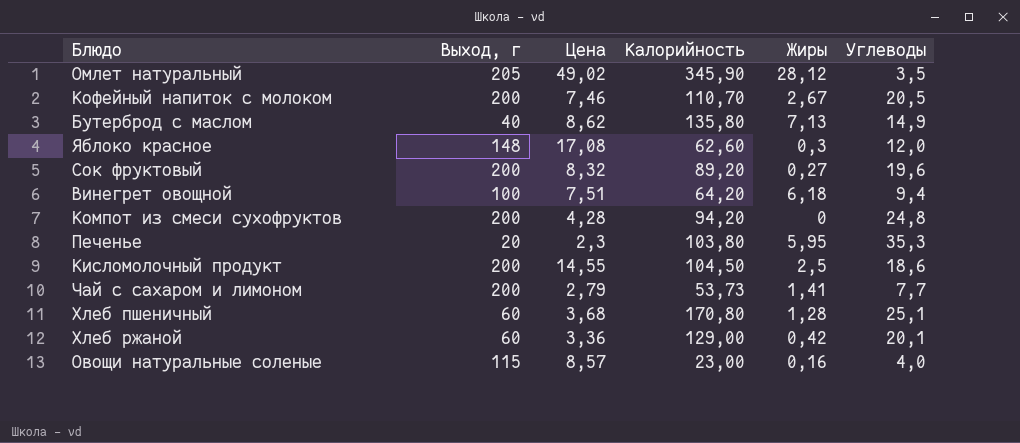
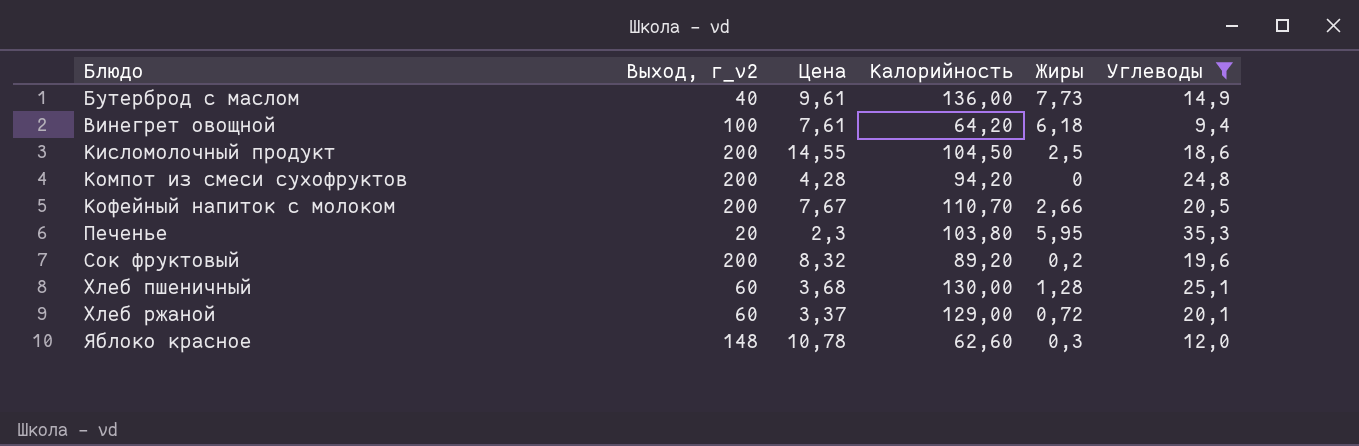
filter: none -> Углеводы >= 9,4
row order: none -> Блюдо ascending
column name: Выход, г -> Выход, г_v2
Бутерброд с маслом | Цена: 8,62 -> 9,61
Бутерброд с маслом | Калорийность: 135,80 -> 136,00
Бутерброд с маслом | Жиры: 7,13 -> 7,73
Винегрет овощной | Цена: 7,51 -> 7,61
Кофейный напиток с молоком | Цена: 7,46 -> 7,67
Кофейный напиток с молоком | Жиры: 2,67 -> 2,66
Сок фруктовый | Жиры: 0,27 -> 0,2
Хлеб пшеничный | Калорийность: 170,80 -> 130,00
Хлеб ржаной | Цена: 3,36 -> 3,37
Хлеб ржаной | Жиры: 0,42 -> 0,72
Яблоко красное | Цена: 17,08 -> 10,78

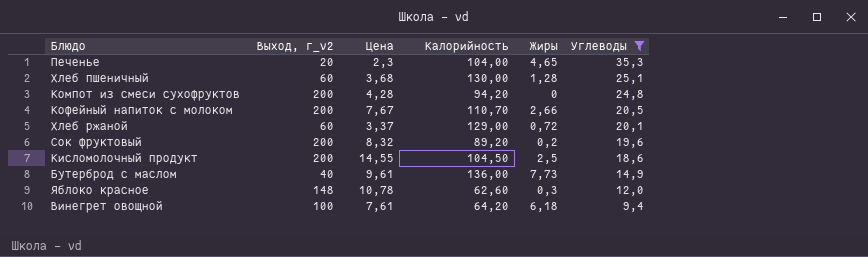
row order: Блюдо ascending -> Углеводы descending
Печенье | Калорийность: 103,80 -> 104,00
Печенье | Жиры: 5,95 -> 4,65

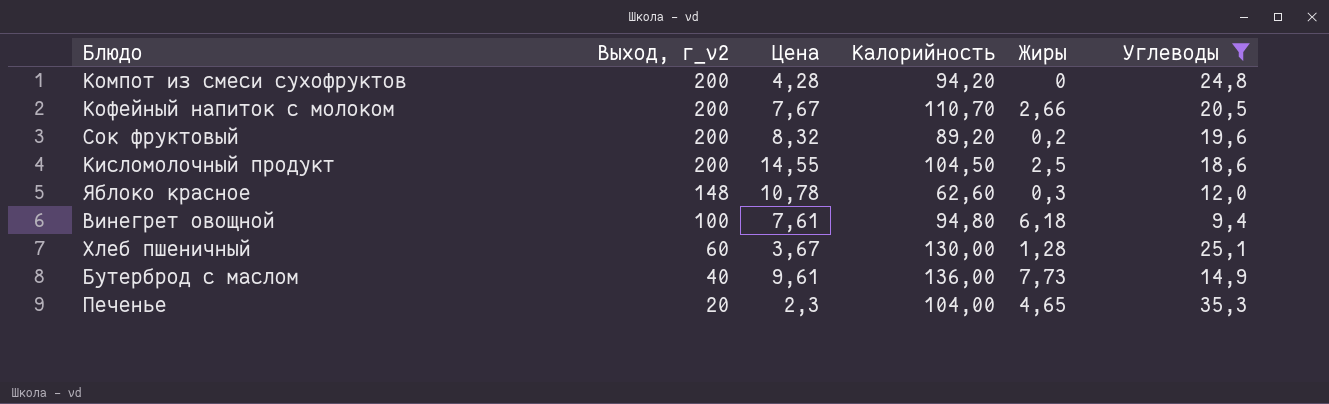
row order: Углеводы descending -> Выход, г_v2 descending
row Хлеб ржаной: 60 | 3,37 | 129,00 | 0,72 | 20,1 -> none
Винегрет овощной | Калорийность: 64,20 -> 94,80
Хлеб пшеничный | Цена: 3,68 -> 3,67

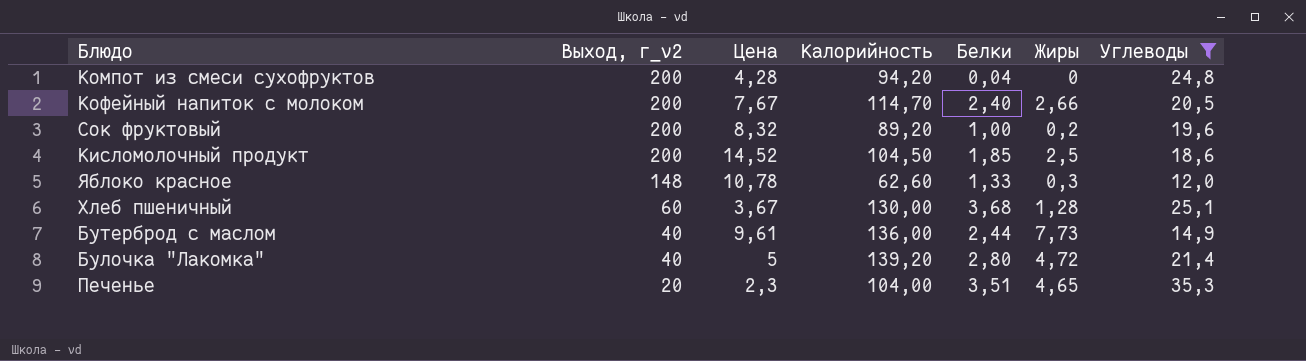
column Белки | position: none -> 5
row Винегрет овощной: 100 | 7,61 | 94,80 | 6,18 | 9,4 -> none
Кофейный напиток с молоком | Калорийность: 110,70 -> 114,70
Кисломолочный продукт | Цена: 14,55 -> 14,52
row Булочка "Лакомка": none -> 40 | 5 | 139,20 | 2,80 | 4,72 | 21,4

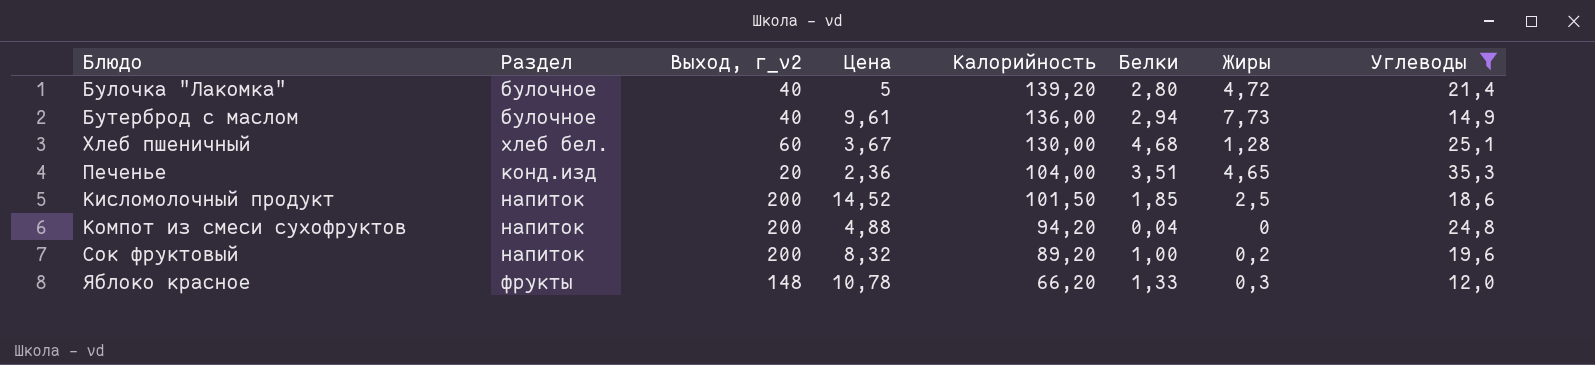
row order: Выход, г_v2 descending -> Калорийность descending
column Раздел | position: none -> 2
row Кофейный напиток с молоком: 200 | 7,67 | 114,70 | 2,40 | 2,66 | 20,5 -> none
Бутерброд с маслом | Белки: 2,44 -> 2,94
Хлеб пшеничный | Белки: 3,68 -> 4,68
Печенье | Цена: 2,3 -> 2,36
Кисломолочный продукт | Калорийность: 104,50 -> 101,50
Компот из смеси сухофруктов | Цена: 4,28 -> 4,88
Яблоко красное | Калорийность: 62,60 -> 66,20

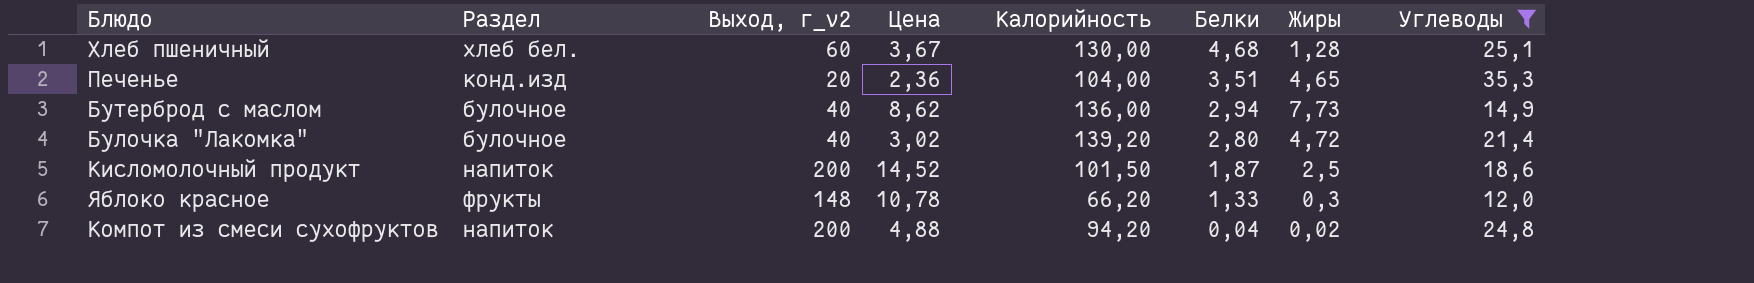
row order: Калорийность descending -> Белки descending
row Сок фруктовый: напиток | 200 | 8,32 | 89,20 | 1,00 | 0,2 | 19,6 -> none
Бутерброд с маслом | Цена: 9,61 -> 8,62
Булочка "Лакомка" | Цена: 5 -> 3,02
Кисломолочный продукт | Белки: 1,85 -> 1,87
Компот из смеси сухофруктов | Жиры: 0 -> 0,02

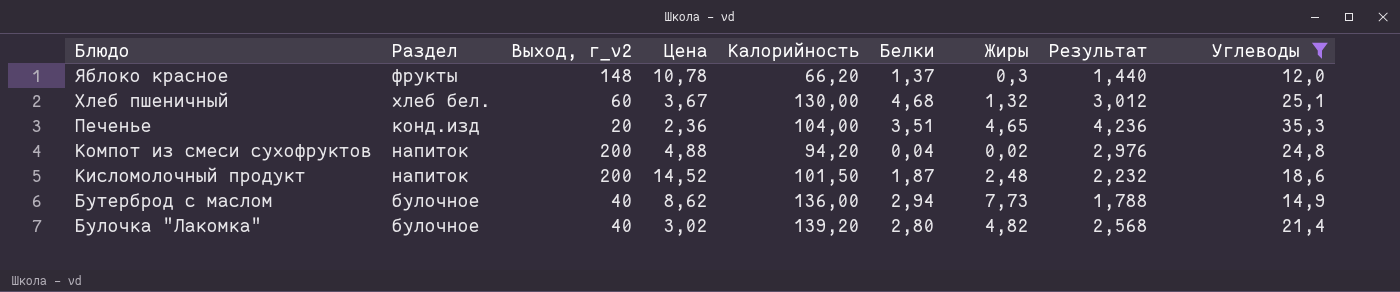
row order: Белки descending -> Блюдо descending
column Результат | formula: none -> [Углеводы] * 0,12
Яблоко красное | Белки: 1,33 -> 1,37
Хлеб пшеничный | Жиры: 1,28 -> 1,32
Кисломолочный продукт | Жиры: 2,5 -> 2,48
Булочка "Лакомка" | Жиры: 4,72 -> 4,82

